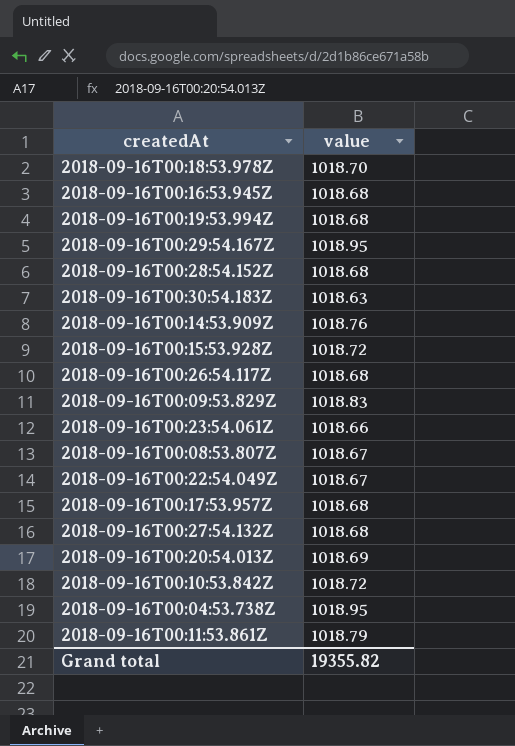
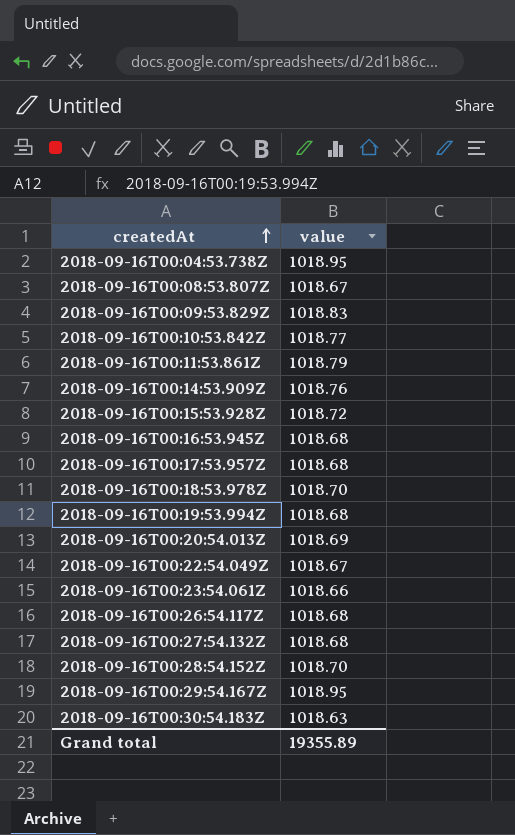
row order: none -> createdAt ascending
2018-09-16T00:10:53.842Z | value: 1018.72 -> 1018.77
2018-09-16T00:28:54.152Z | value: 1018.68 -> 1018.70
Grand total | value: 19355.82 -> 19355.89

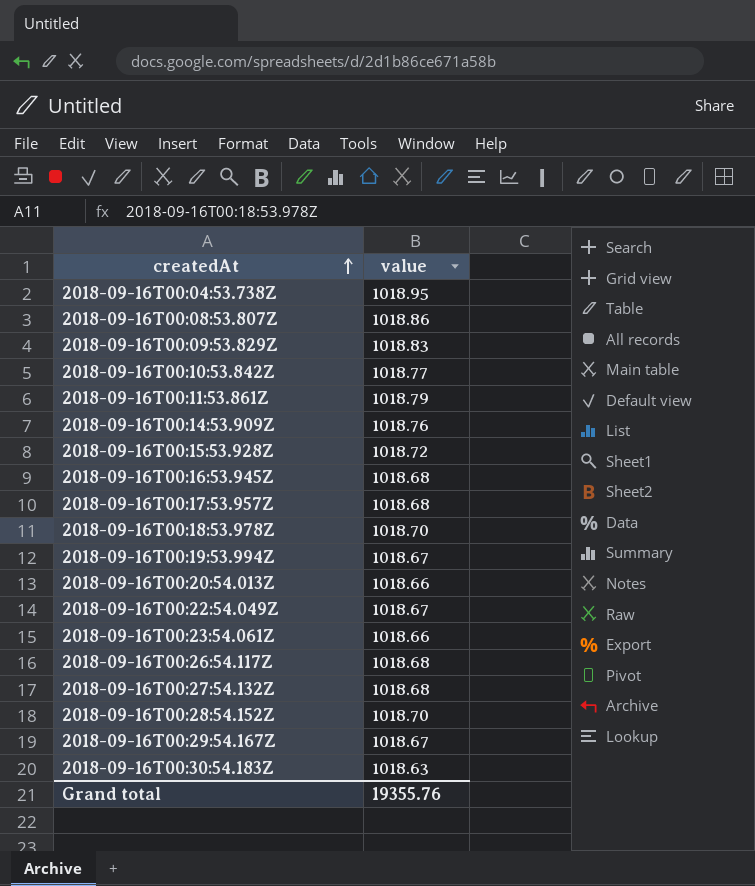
2018-09-16T00:08:53.807Z | value: 1018.67 -> 1018.86
2018-09-16T00:19:53.994Z | value: 1018.68 -> 1018.67
2018-09-16T00:20:54.013Z | value: 1018.69 -> 1018.66
2018-09-16T00:29:54.167Z | value: 1018.95 -> 1018.67
Grand total | value: 19355.89 -> 19355.76

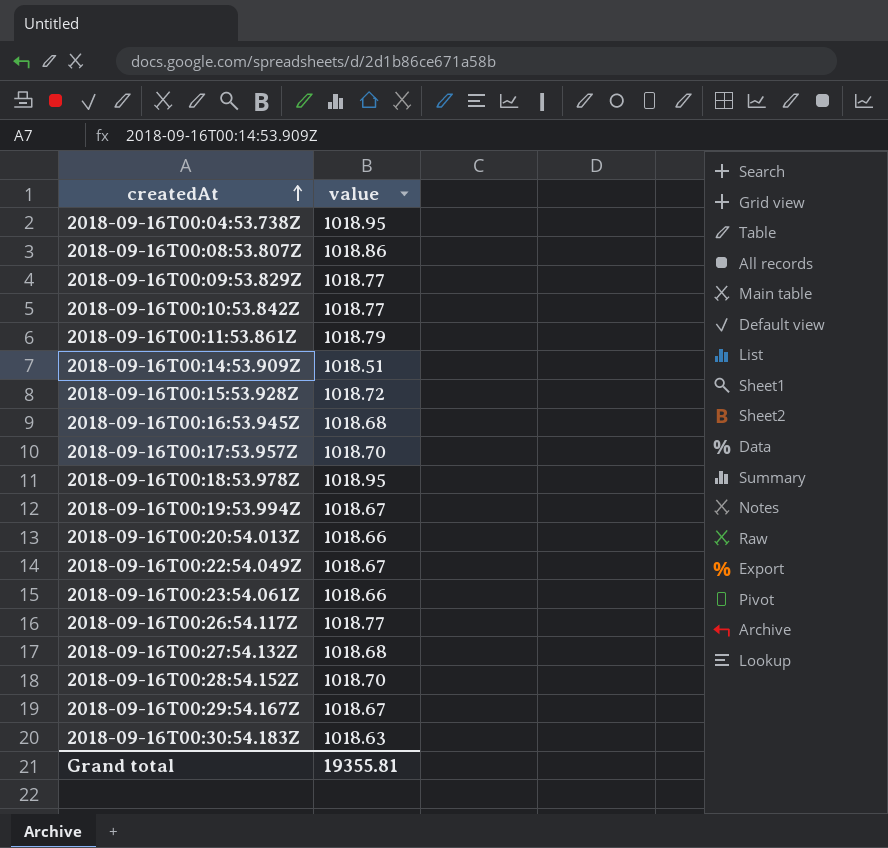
2018-09-16T00:09:53.829Z | value: 1018.83 -> 1018.77
2018-09-16T00:14:53.909Z | value: 1018.76 -> 1018.51
2018-09-16T00:17:53.957Z | value: 1018.68 -> 1018.70
2018-09-16T00:18:53.978Z | value: 1018.70 -> 1018.95
2018-09-16T00:26:54.117Z | value: 1018.68 -> 1018.77
Grand total | value: 19355.76 -> 19355.81

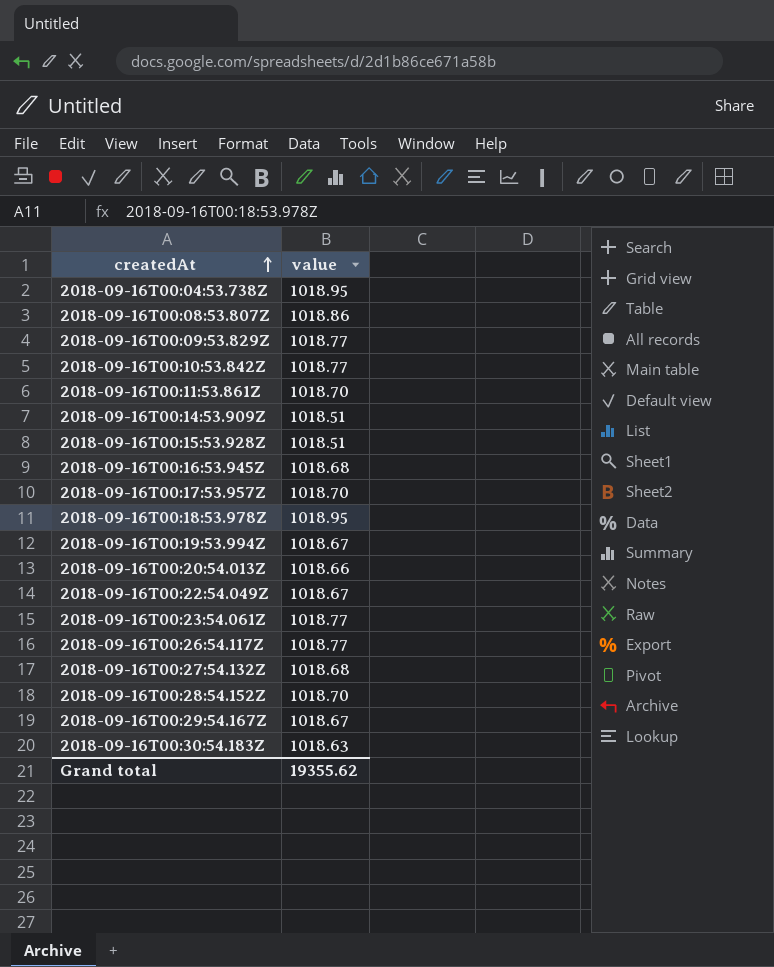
2018-09-16T00:11:53.861Z | value: 1018.79 -> 1018.70
2018-09-16T00:15:53.928Z | value: 1018.72 -> 1018.51
2018-09-16T00:23:54.061Z | value: 1018.66 -> 1018.77
Grand total | value: 19355.81 -> 19355.62

